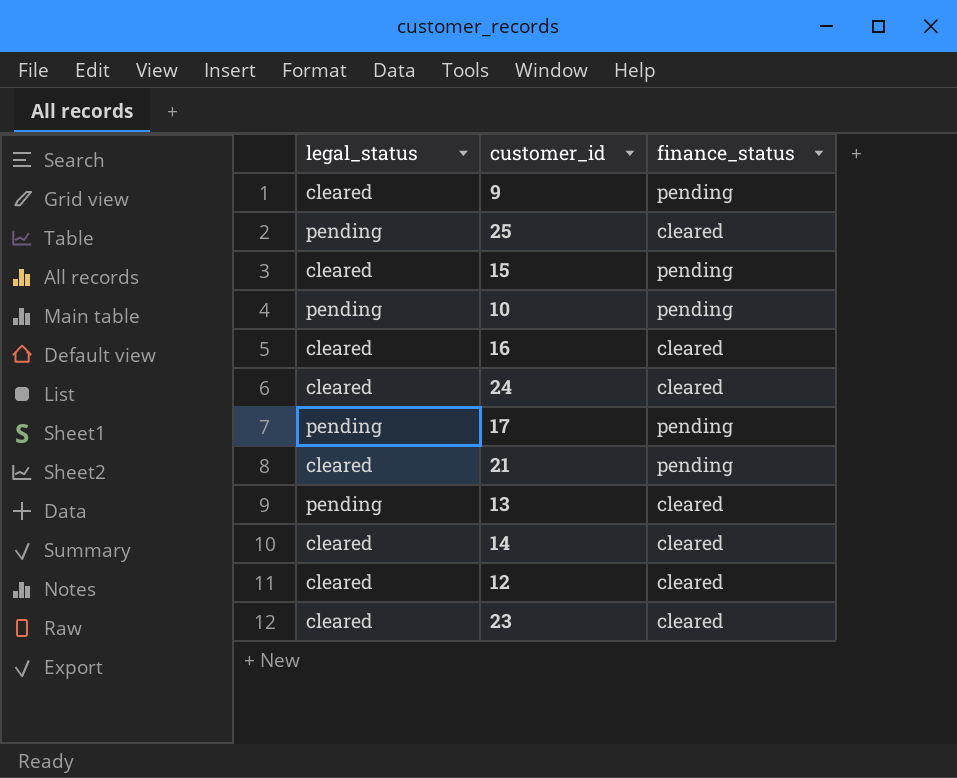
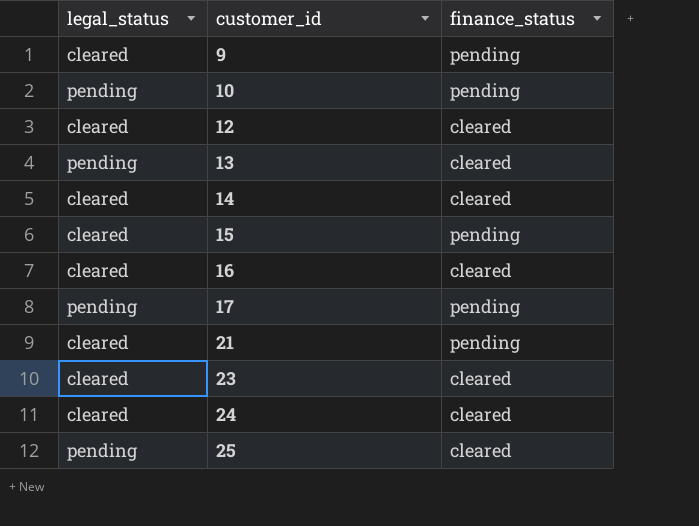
row order: none -> customer_id ascending

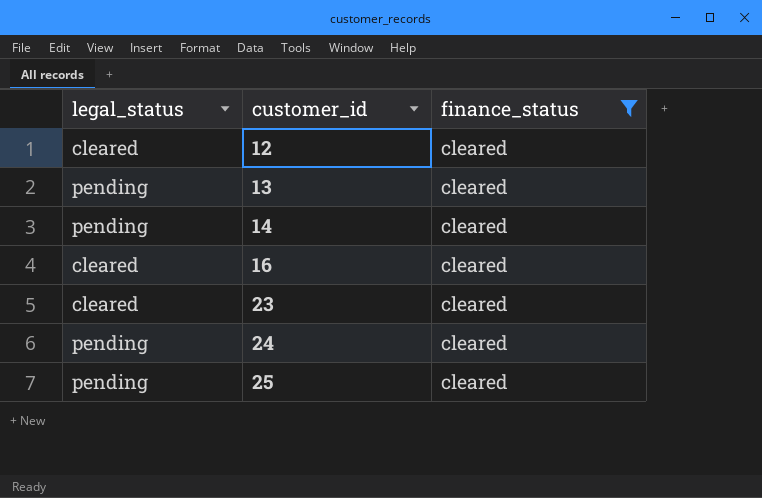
filter: none -> finance_status = cleared
14 | legal_status: cleared -> pending
24 | legal_status: cleared -> pending

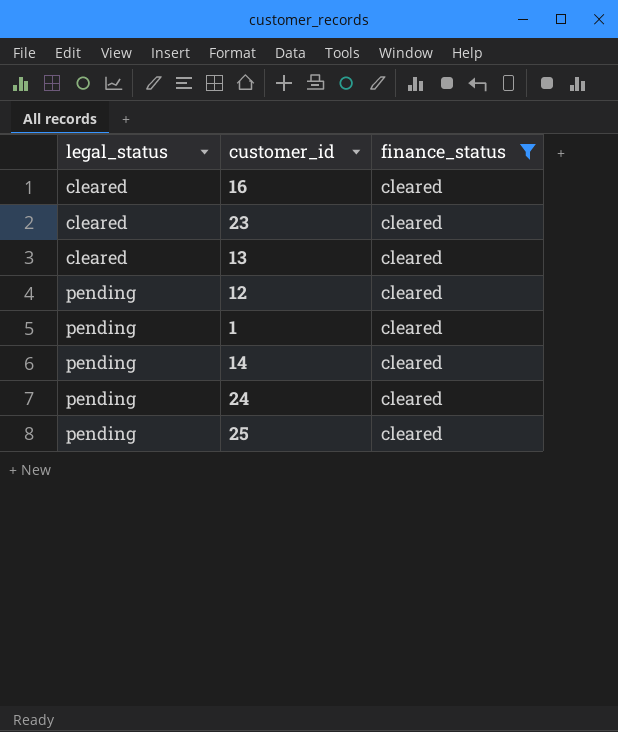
row order: customer_id ascending -> legal_status ascending
13 | legal_status: pending -> cleared
12 | legal_status: cleared -> pending
row 1: none -> pending | cleared

